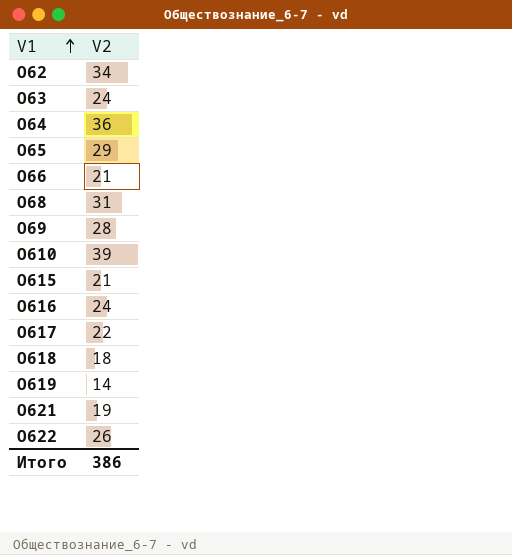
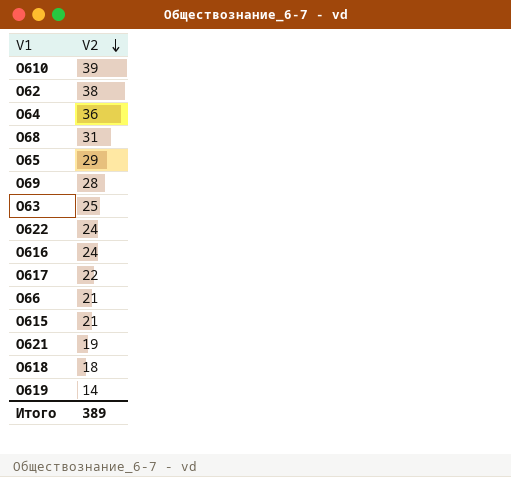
row order: V1 ascending -> V2 descending
О62 | V2: 34 -> 38
О63 | V2: 24 -> 25
О622 | V2: 26 -> 24
Итого | V2: 386 -> 389

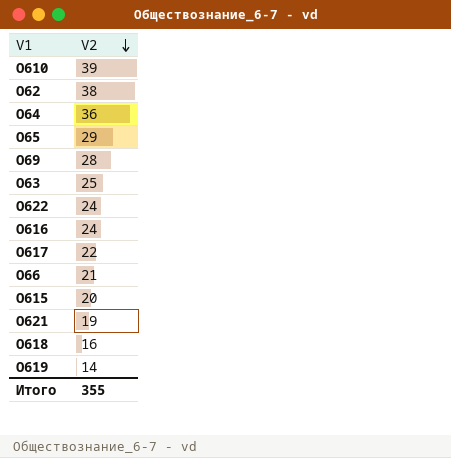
row О68: 31 -> none
О615 | V2: 21 -> 20
О618 | V2: 18 -> 16
Итого | V2: 389 -> 355

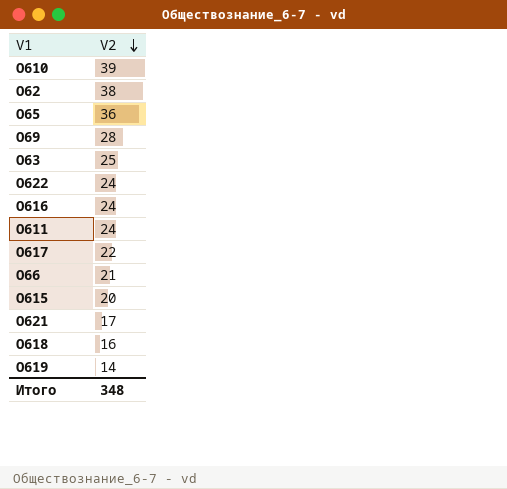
row О64: 36 -> none
О65 | V2: 29 -> 36
row О611: none -> 24
О621 | V2: 19 -> 17
Итого | V2: 355 -> 348

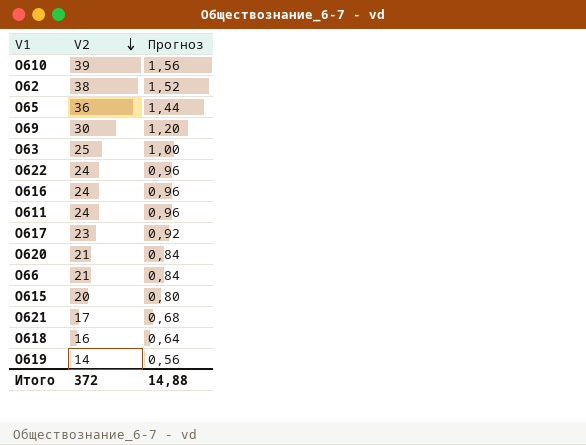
column Прогноз | formula: none -> [V2] * 0,04
О69 | V2: 28 -> 30
О617 | V2: 22 -> 23
row О620: none -> 21 | 0,84
Итого | V2: 348 -> 372

